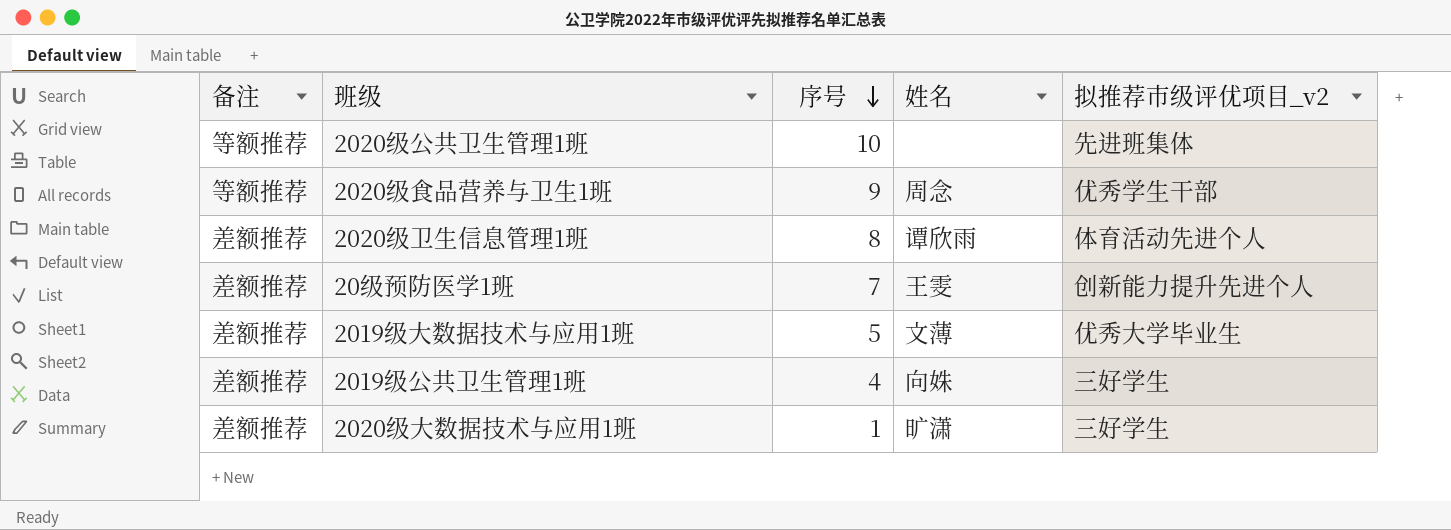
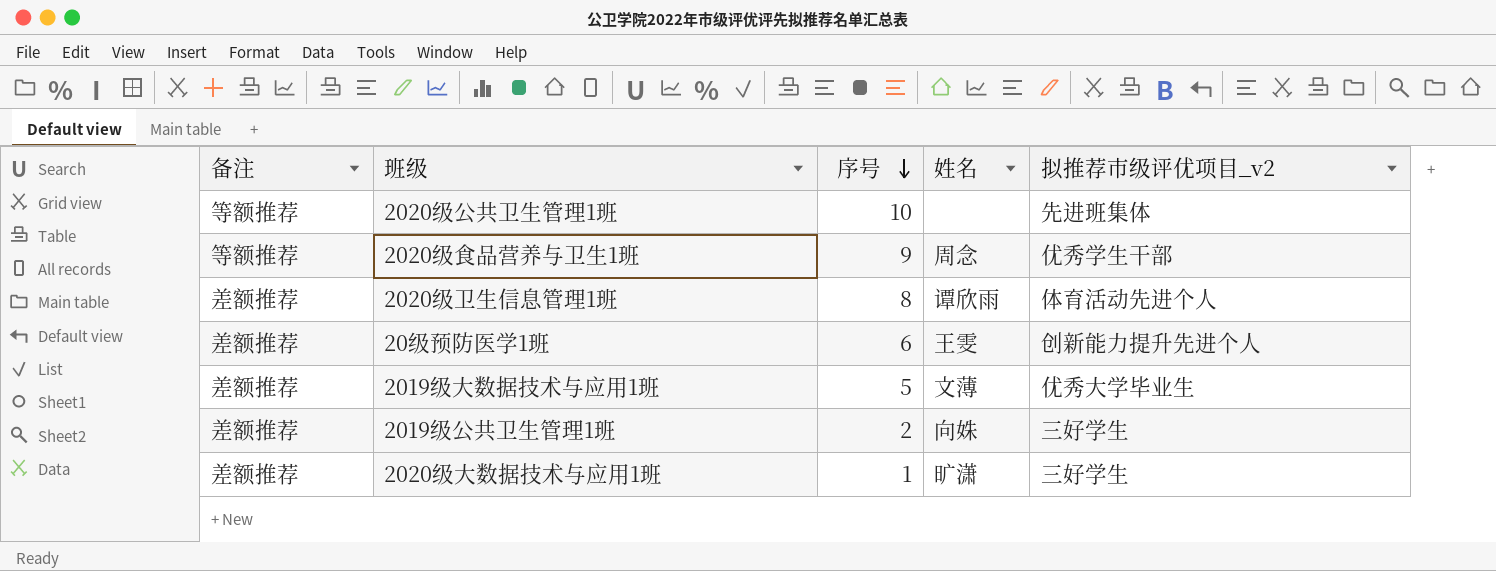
20级预防医学1班 | 序号: 7 -> 6
2019级公共卫生管理1班 | 序号: 4 -> 2

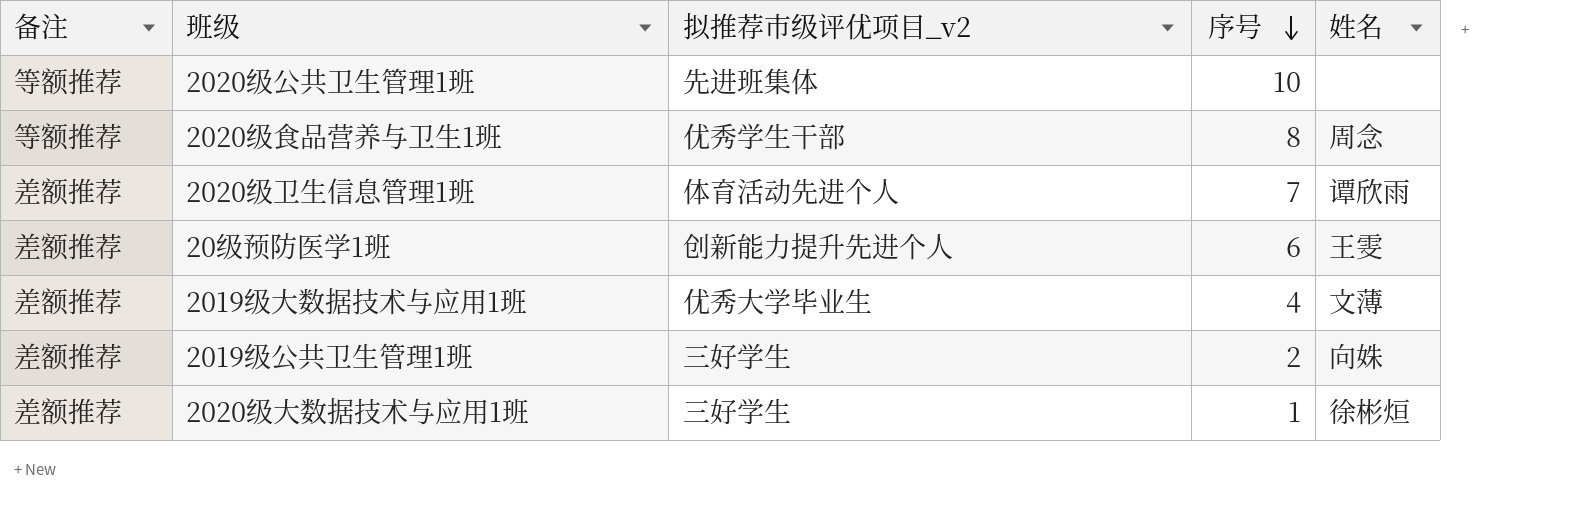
column 拟推荐市级评优项目_v2 | position: 5 -> 3
2020级食品营养与卫生1班 | 序号: 9 -> 8
2020级卫生信息管理1班 | 序号: 8 -> 7
2019级大数据技术与应用1班 | 序号: 5 -> 4
2020级大数据技术与应用1班 | 姓名: 旷潇 -> 徐彬烜

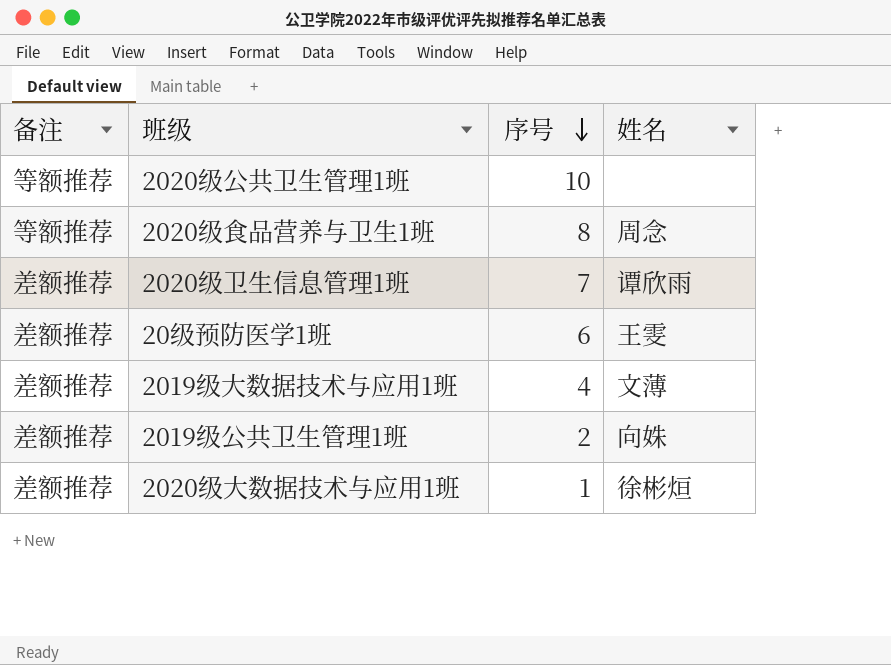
column 拟推荐市级评优项目_v2 | position: 3 -> none

